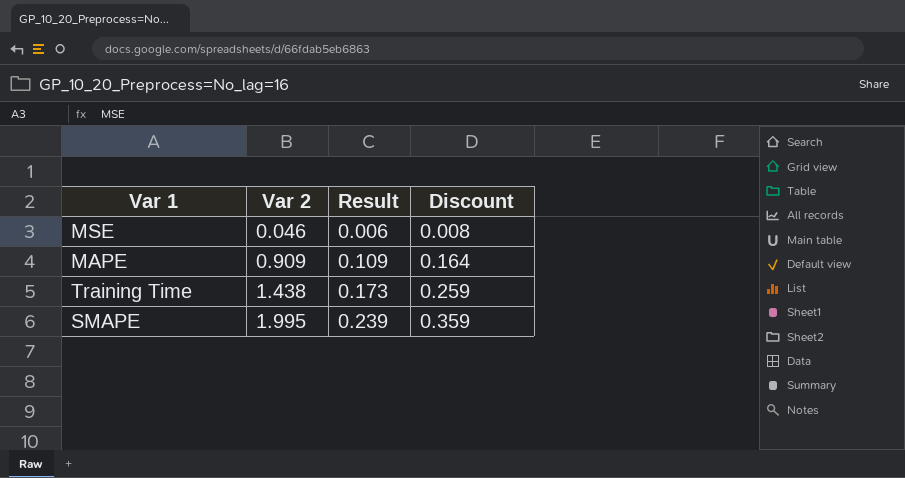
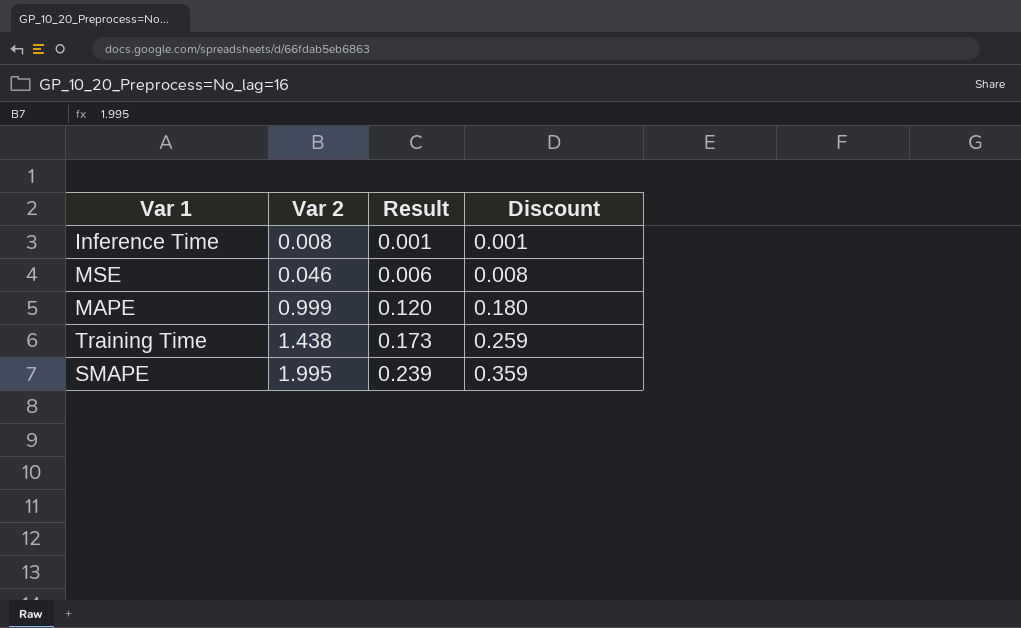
row Inference Time: none -> 0.008 | 0.001 | 0.001
MAPE | Var 2: 0.909 -> 0.999
MAPE | Result: 0.109 -> 0.120
MAPE | Discount: 0.164 -> 0.180

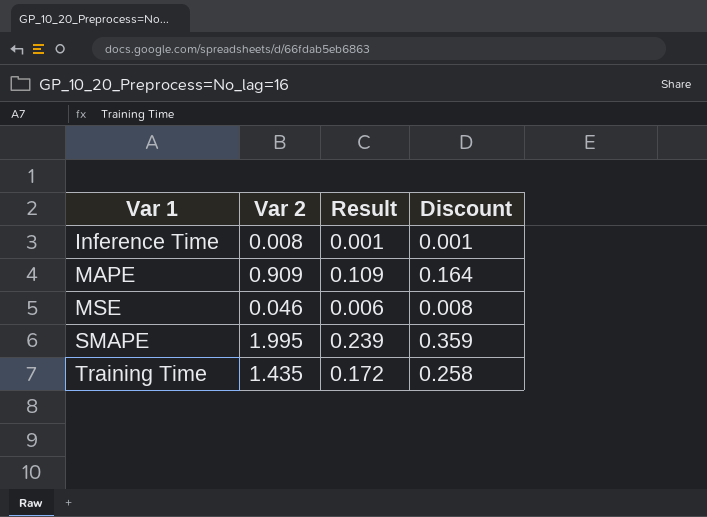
row order: Var 2 ascending -> Var 1 ascending
MAPE | Var 2: 0.999 -> 0.909
MAPE | Result: 0.120 -> 0.109
MAPE | Discount: 0.180 -> 0.164
Training Time | Var 2: 1.438 -> 1.435
Training Time | Result: 0.173 -> 0.172
Training Time | Discount: 0.259 -> 0.258

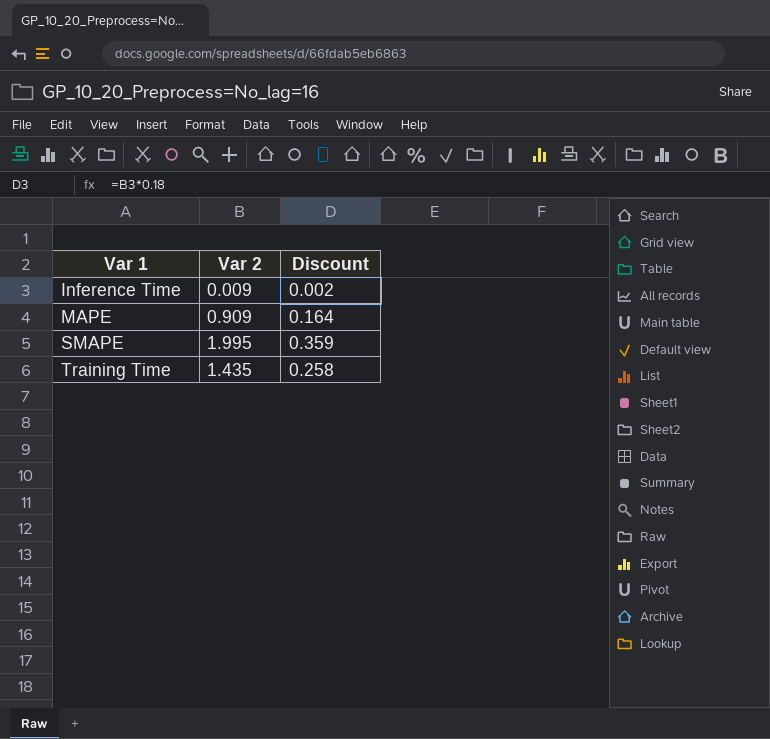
column Result | formula: [Var 2] * 0.12 -> none
row MSE: 0.046 | 0.006 | 0.008 -> none
Inference Time | Var 2: 0.008 -> 0.009
Inference Time | Discount: 0.001 -> 0.002

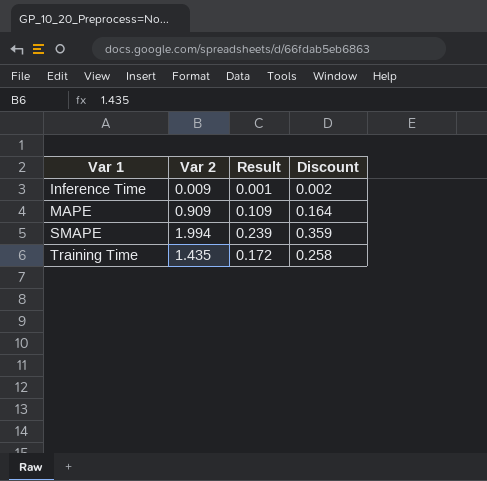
column Result | formula: none -> [Var 2] * 0.12
SMAPE | Var 2: 1.995 -> 1.994

